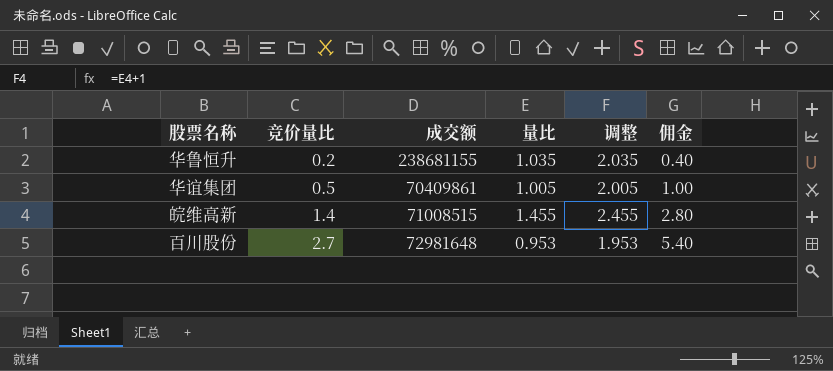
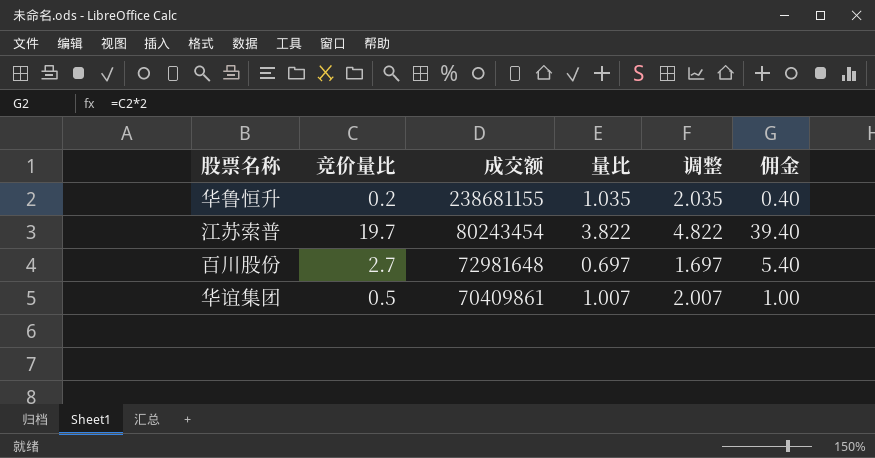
row order: 竞价量比 ascending -> 成交额 descending
row 皖维高新: 1.4 | 71008515 | 1.455 | 2.455 | 2.80 -> none
row 江苏索普: none -> 19.7 | 80243454 | 3.822 | 4.822 | 39.40
百川股份 | 量比: 0.953 -> 0.697
百川股份 | 调整: 1.953 -> 1.697
华谊集团 | 量比: 1.005 -> 1.007
华谊集团 | 调整: 2.005 -> 2.007

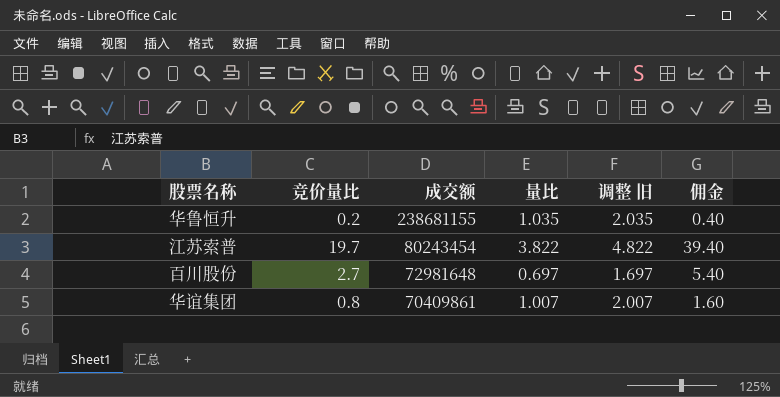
column name: 调整 -> 调整 旧
华谊集团 | 竞价量比: 0.5 -> 0.8
华谊集团 | 佣金: 1.00 -> 1.60

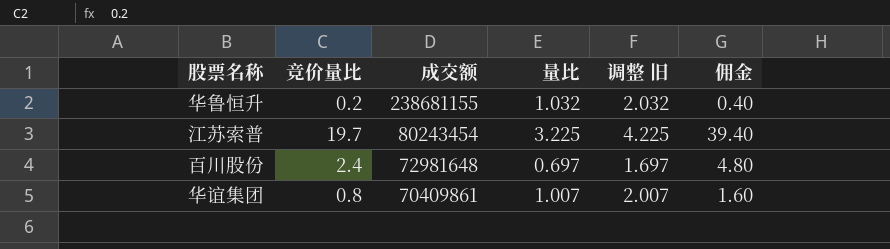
华鲁恒升 | 量比: 1.035 -> 1.032
华鲁恒升 | 调整 旧: 2.035 -> 2.032
江苏索普 | 量比: 3.822 -> 3.225
江苏索普 | 调整 旧: 4.822 -> 4.225
百川股份 | 竞价量比: 2.7 -> 2.4
百川股份 | 佣金: 5.40 -> 4.80

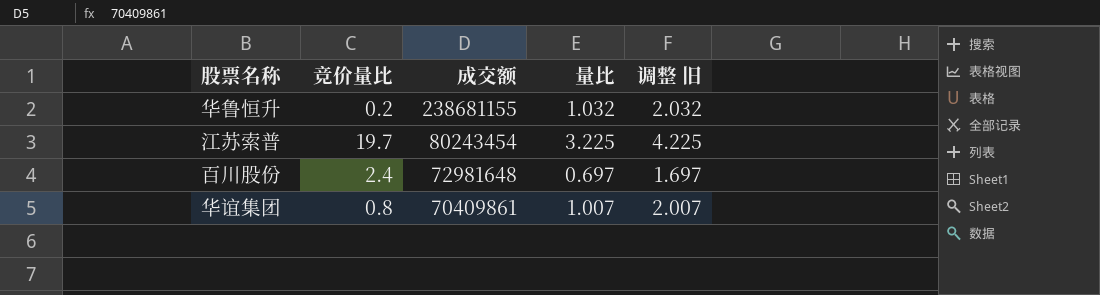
column 佣金 | formula: [竞价量比] * 2 -> none

